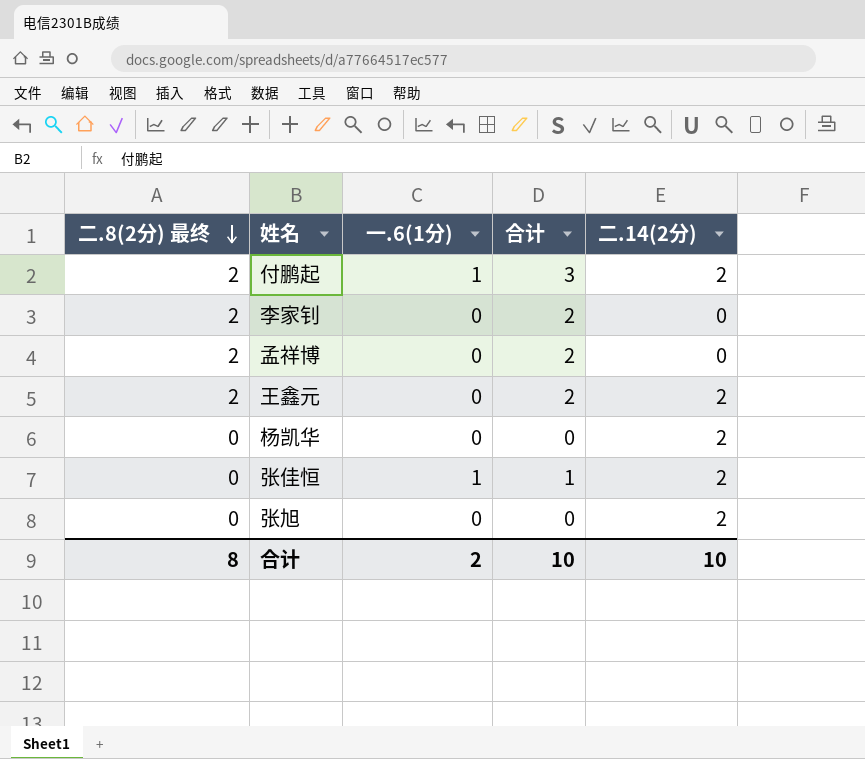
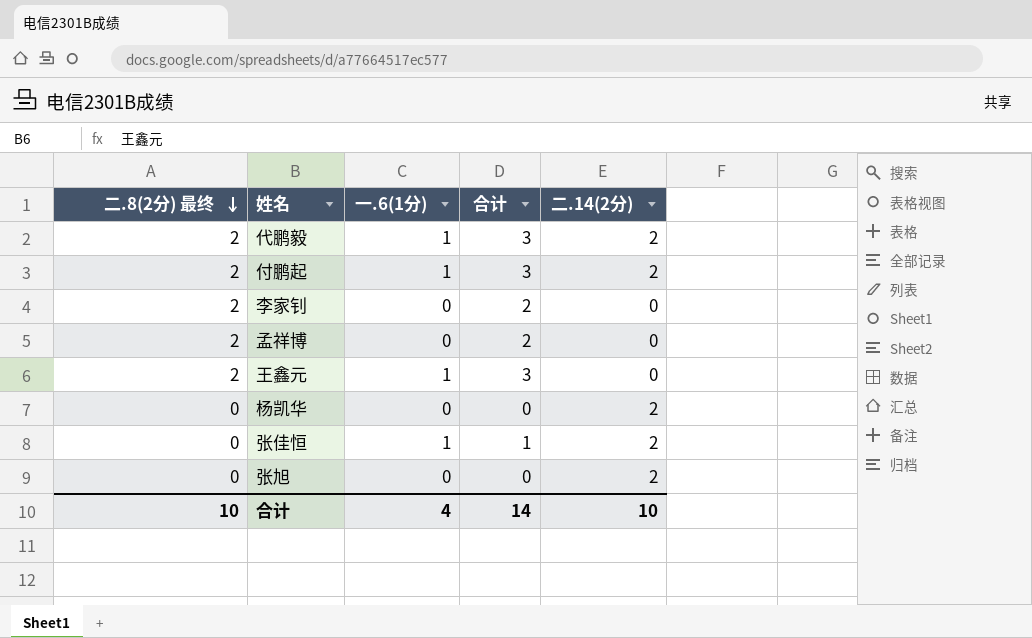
row 代鹏毅: none -> 2 | 1 | 3 | 2
王鑫元 | 一.6(1分): 0 -> 1
王鑫元 | 合计: 2 -> 3
王鑫元 | 二.14(2分): 2 -> 0
合计 | 二.8(2分) 最终: 8 -> 10
合计 | 一.6(1分): 2 -> 4
合计 | 合计: 10 -> 14

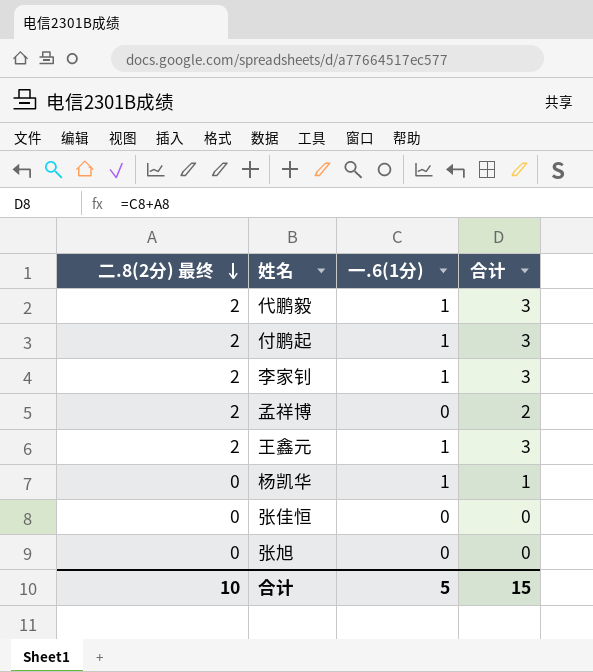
column 二.14(2分) | position: 5 -> none
李家钊 | 一.6(1分): 0 -> 1
李家钊 | 合计: 2 -> 3
杨凯华 | 一.6(1分): 0 -> 1
杨凯华 | 合计: 0 -> 1
张佳恒 | 一.6(1分): 1 -> 0
张佳恒 | 合计: 1 -> 0
合计 | 一.6(1分): 4 -> 5
合计 | 合计: 14 -> 15

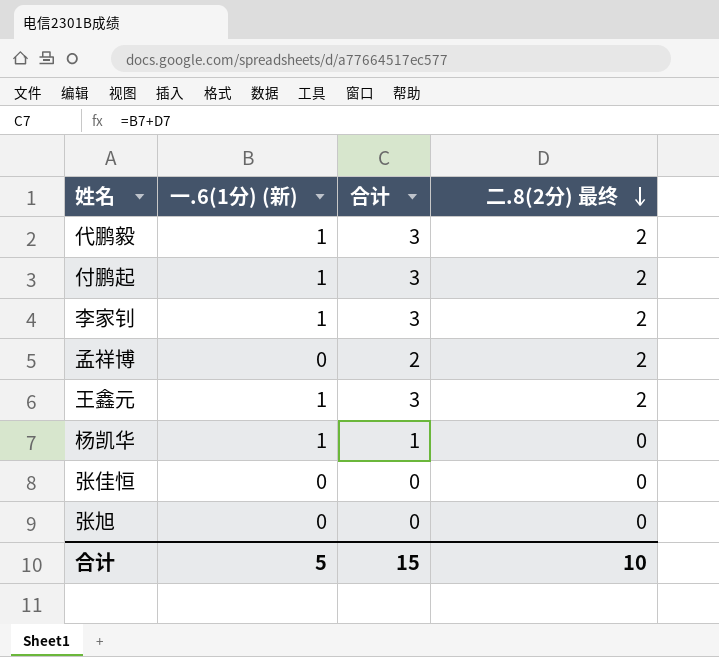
column name: 一.6(1分) -> 一.6(1分) (新)
column 二.8(2分) 最终 | position: 1 -> 4

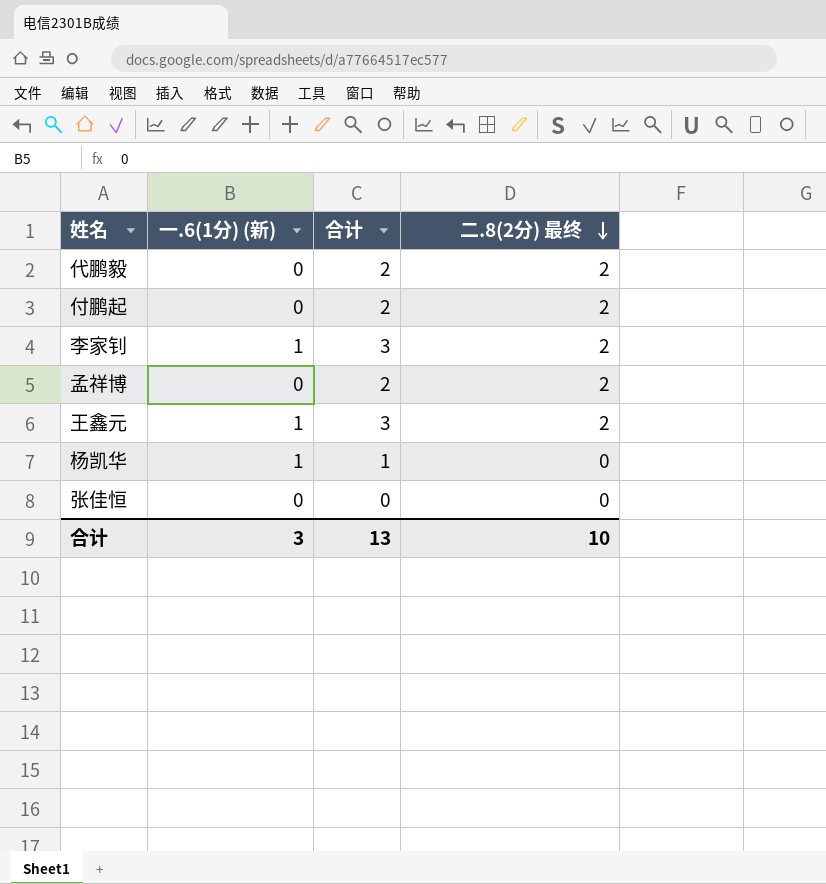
row 张旭: 0 | 0 | 0 -> none
代鹏毅 | 一.6(1分) (新): 1 -> 0
代鹏毅 | 合计: 3 -> 2
付鹏起 | 一.6(1分) (新): 1 -> 0
付鹏起 | 合计: 3 -> 2
合计 | 一.6(1分) (新): 5 -> 3
合计 | 合计: 15 -> 13

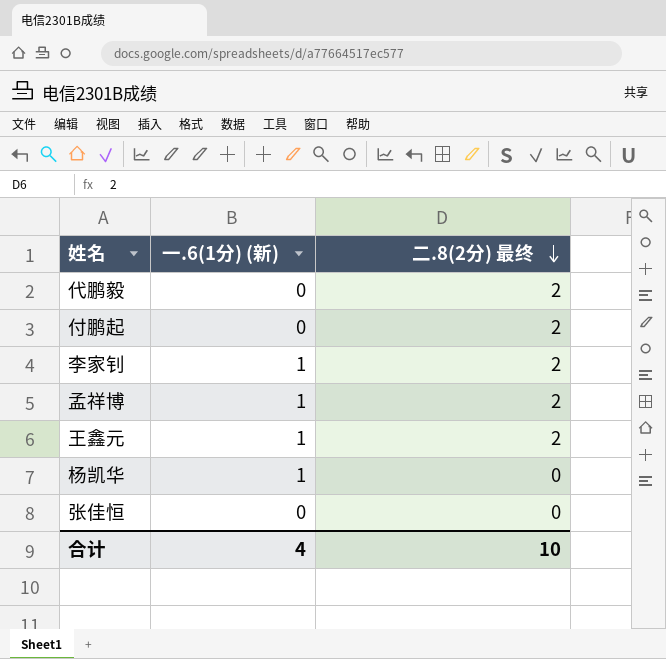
column 合计 | formula: [一.6(1分) (新)] + [二.8(2分) 最终] -> none
孟祥博 | 一.6(1分) (新): 0 -> 1
合计 | 一.6(1分) (新): 3 -> 4

